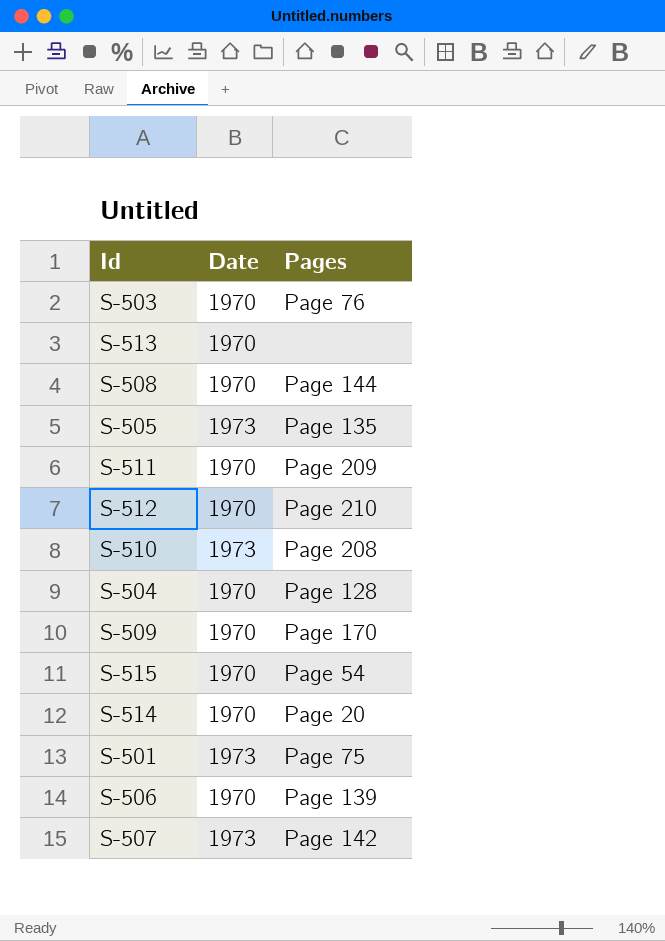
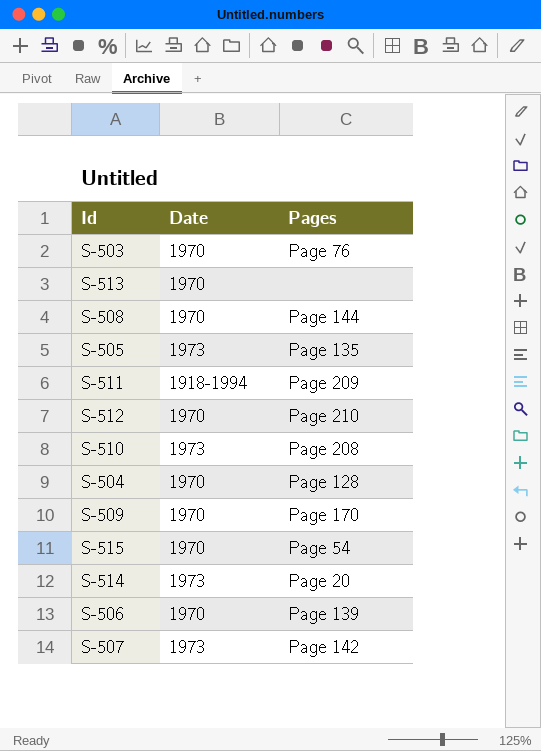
row S-501: 1973 | Page 75 -> none
S-511 | Date: 1970 -> 1918-1994
S-514 | Date: 1970 -> 1973

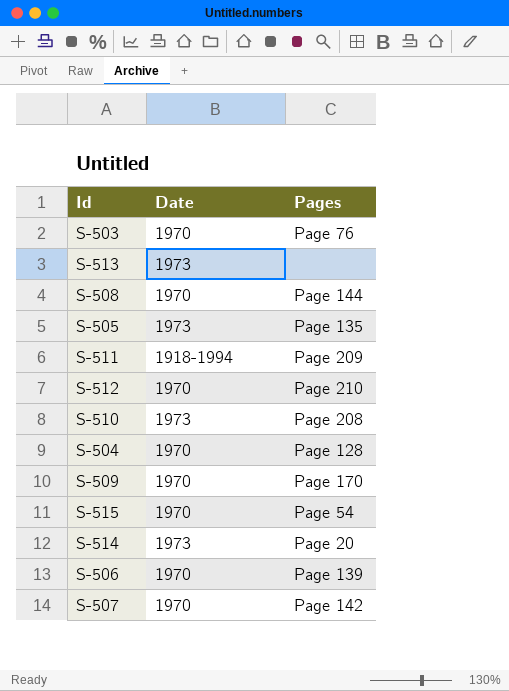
S-513 | Date: 1970 -> 1973
S-507 | Date: 1973 -> 1970

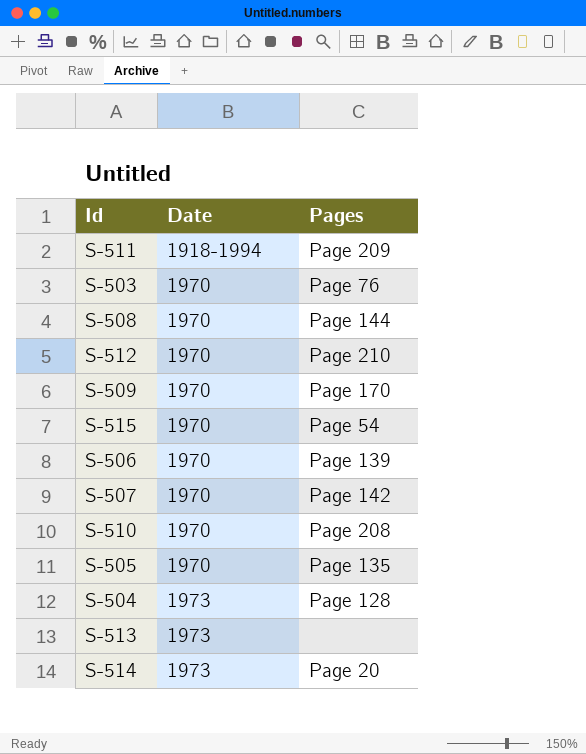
row order: none -> Date ascending
S-510 | Date: 1973 -> 1970
S-505 | Date: 1973 -> 1970
S-504 | Date: 1970 -> 1973

